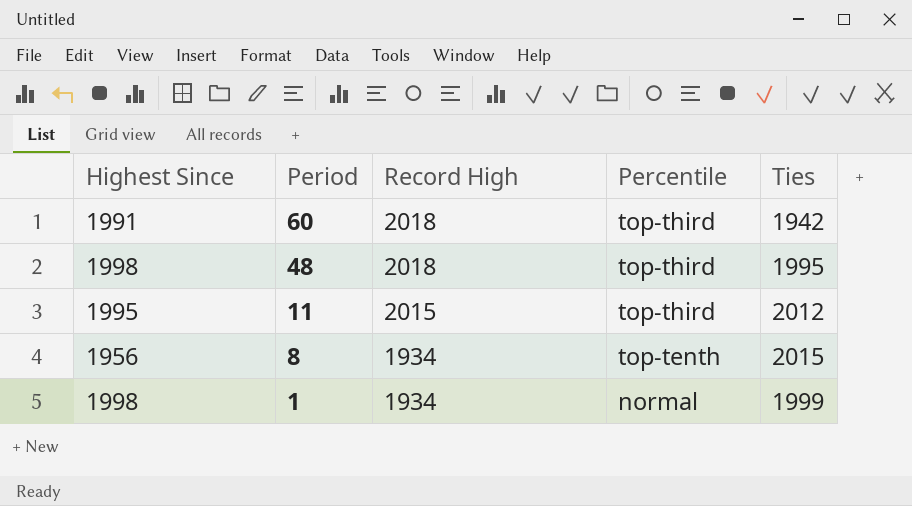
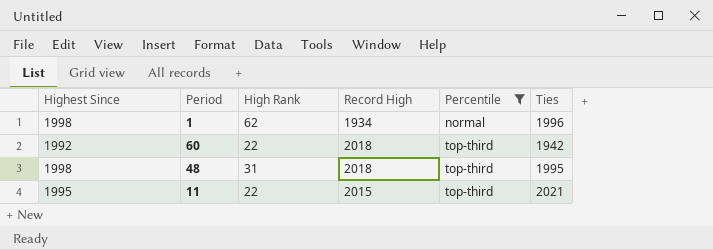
filter: none -> Percentile != top-tenth
row order: Period descending -> Percentile ascending
column High Rank | position: none -> 3
1 | Ties: 1999 -> 1996
60 | Highest Since: 1991 -> 1992
11 | Ties: 2012 -> 2021

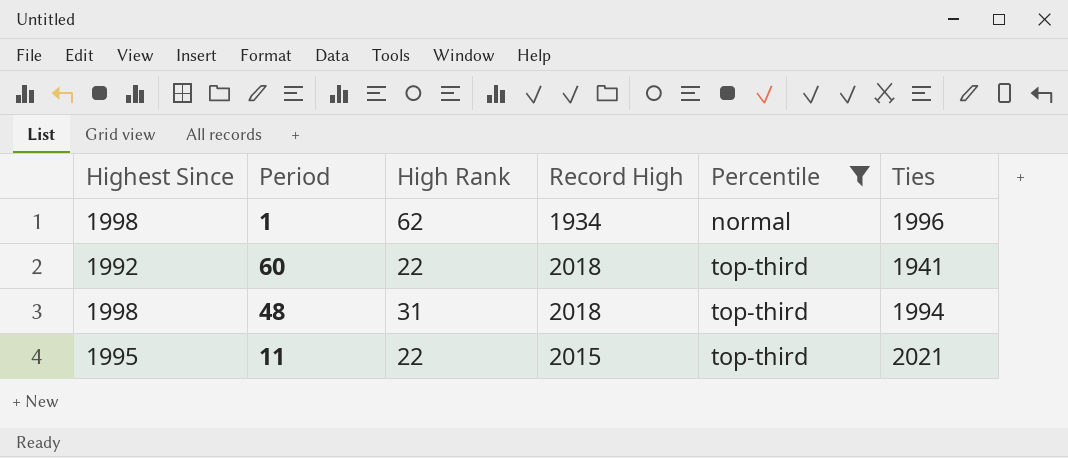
60 | Ties: 1942 -> 1941
48 | Ties: 1995 -> 1994

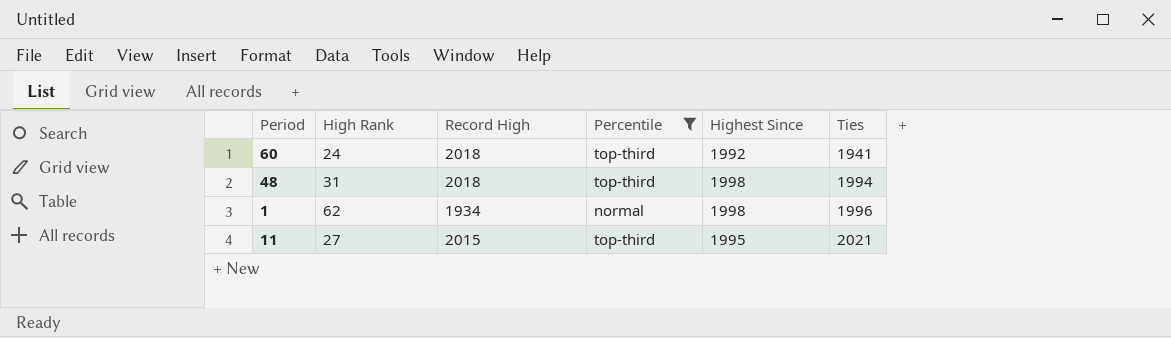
row order: Percentile ascending -> Ties ascending
column Highest Since | position: 1 -> 5
60 | High Rank: 22 -> 24
11 | High Rank: 22 -> 27

